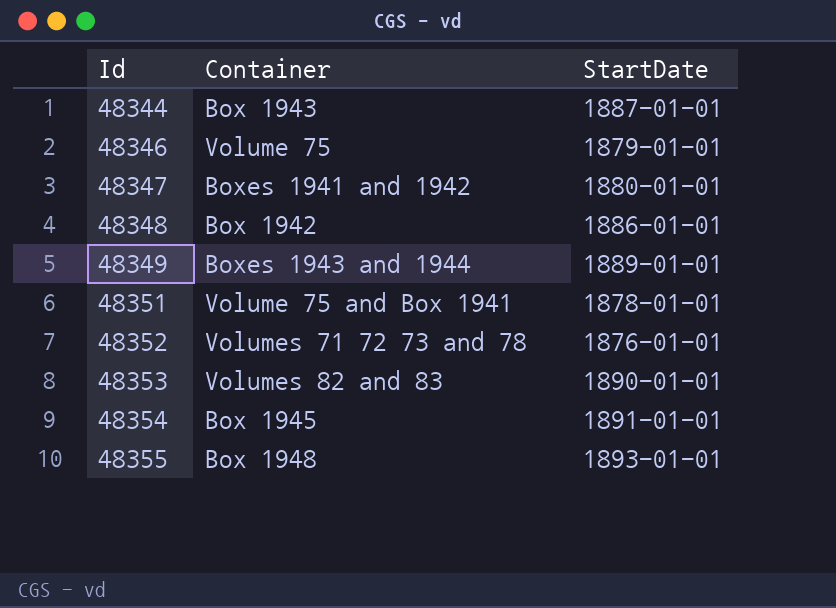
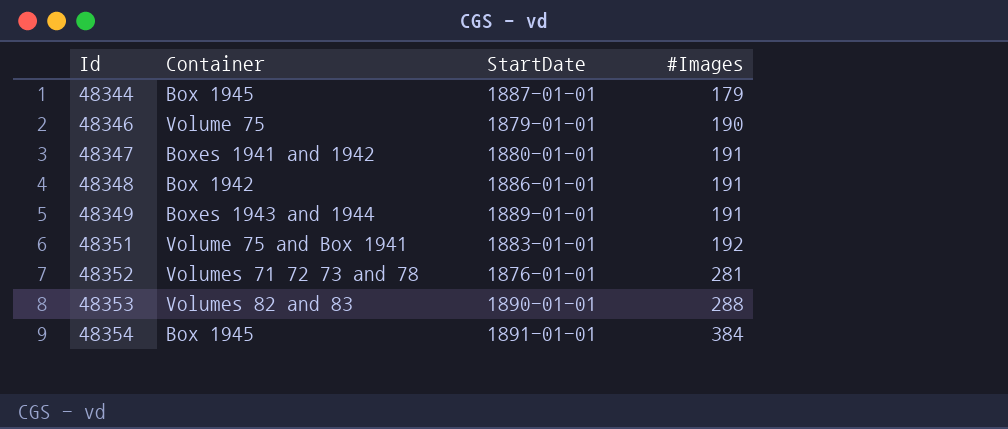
column #Images | position: none -> 4
row 48355: Box 1948 | 1893-01-01 -> none
48344 | Container: Box 1943 -> Box 1945
48351 | StartDate: 1878-01-01 -> 1883-01-01

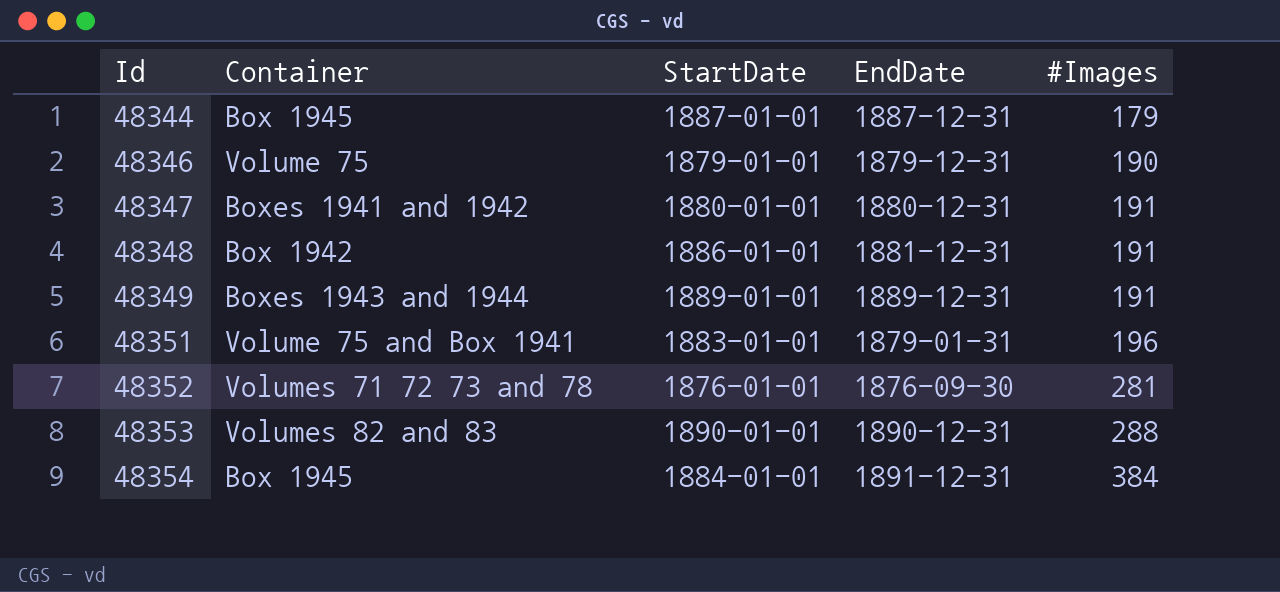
column EndDate | position: none -> 4
48351 | #Images: 192 -> 196
48354 | StartDate: 1891-01-01 -> 1884-01-01

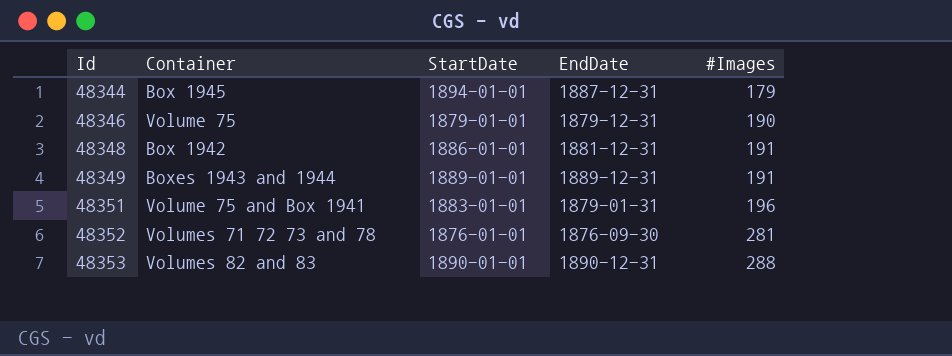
row 48347: Boxes 1941 and 1942 | 1880-01-01 | 1880-12-31 | 191 -> none
row 48354: Box 1945 | 1884-01-01 | 1891-12-31 | 384 -> none
48344 | StartDate: 1887-01-01 -> 1894-01-01

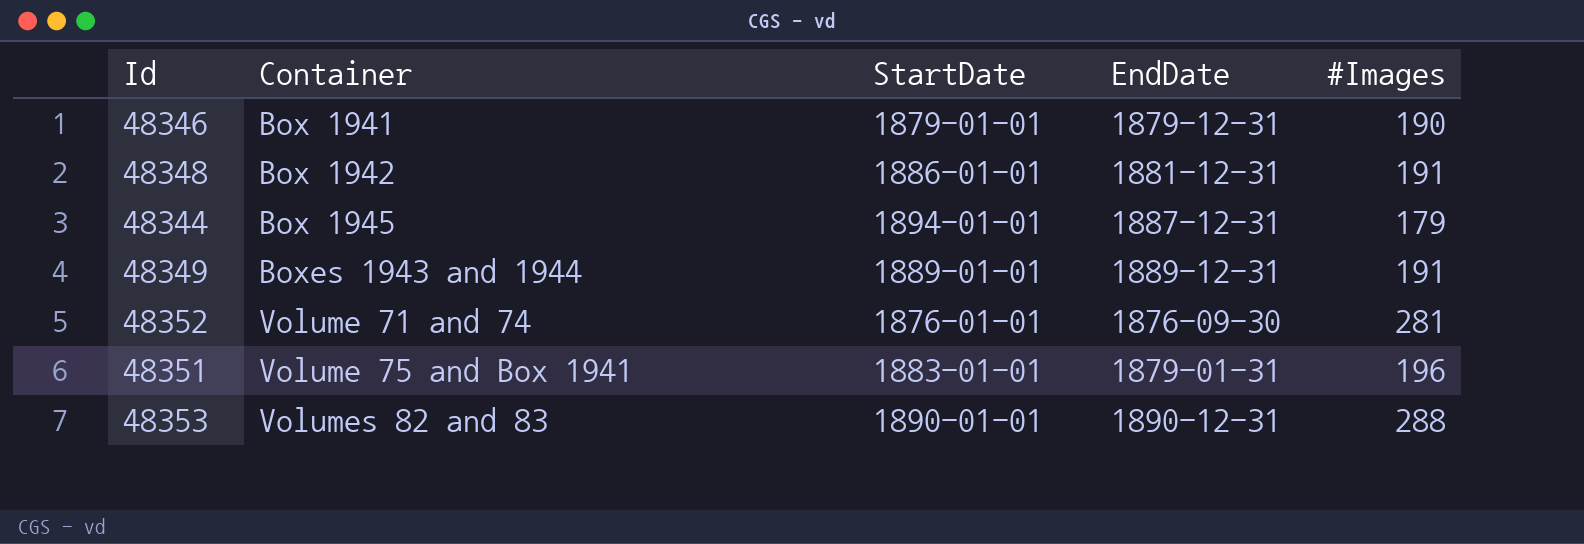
row order: Id ascending -> Container ascending
48346 | Container: Volume 75 -> Box 1941
48352 | Container: Volumes 71 72 73 and 78 -> Volume 71 and 74

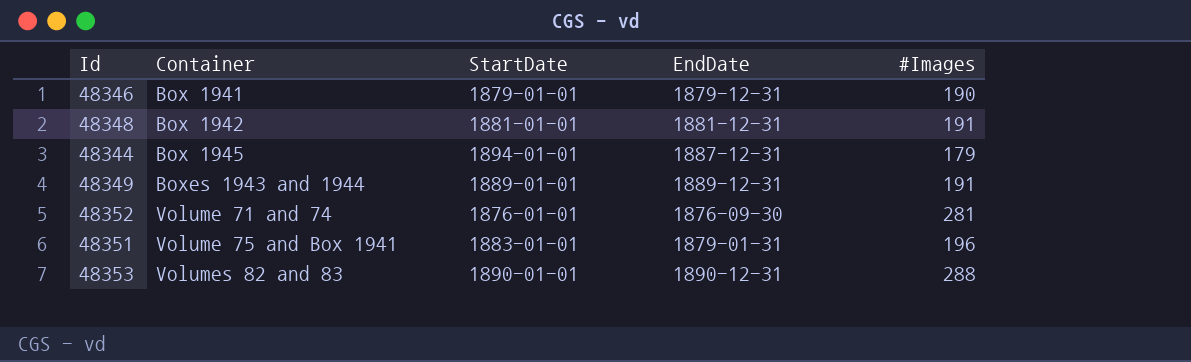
48348 | StartDate: 1886-01-01 -> 1881-01-01

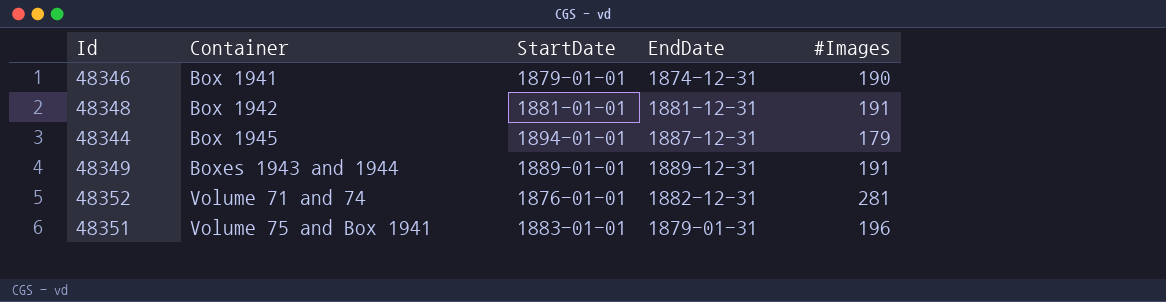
row 48353: Volumes 82 and 83 | 1890-01-01 | 1890-12-31 | 288 -> none
48346 | EndDate: 1879-12-31 -> 1874-12-31
48352 | EndDate: 1876-09-30 -> 1882-12-31

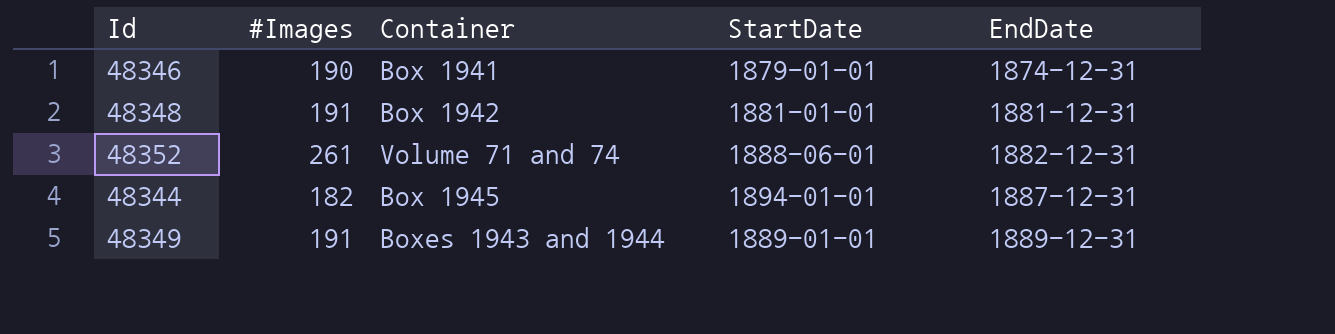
row order: Container ascending -> EndDate ascending
column #Images | position: 5 -> 2
row 48351: Volume 75 and Box 1941 | 1883-01-01 | 1879-01-31 | 196 -> none
48352 | #Images: 281 -> 261
48352 | StartDate: 1876-01-01 -> 1888-06-01
48344 | #Images: 179 -> 182

